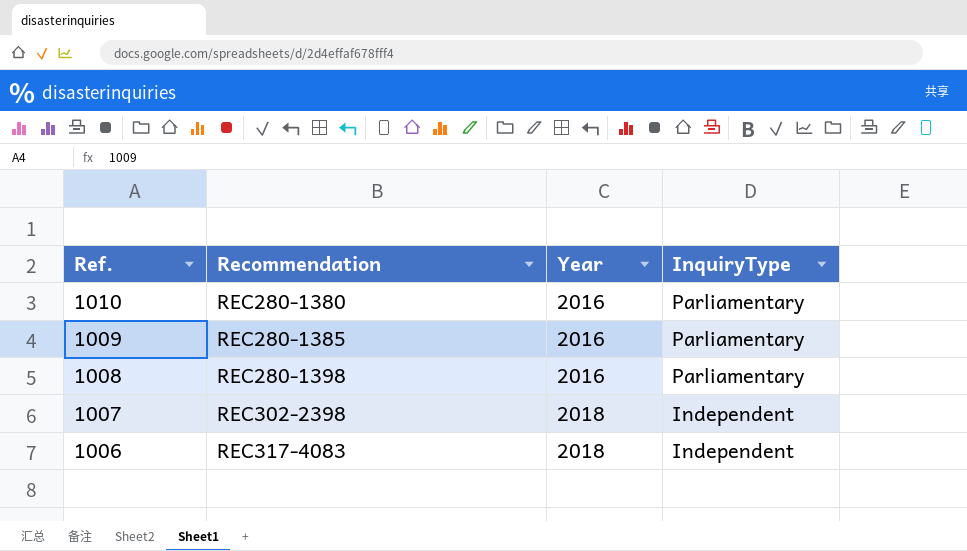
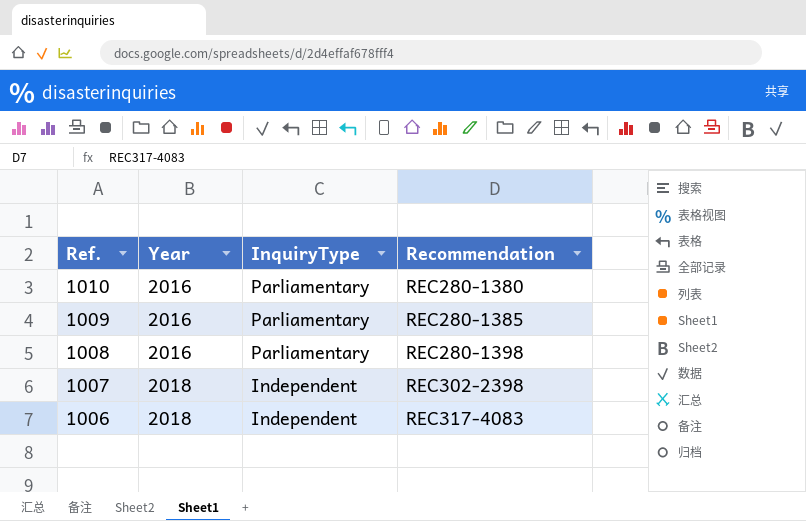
column Recommendation | position: 2 -> 4

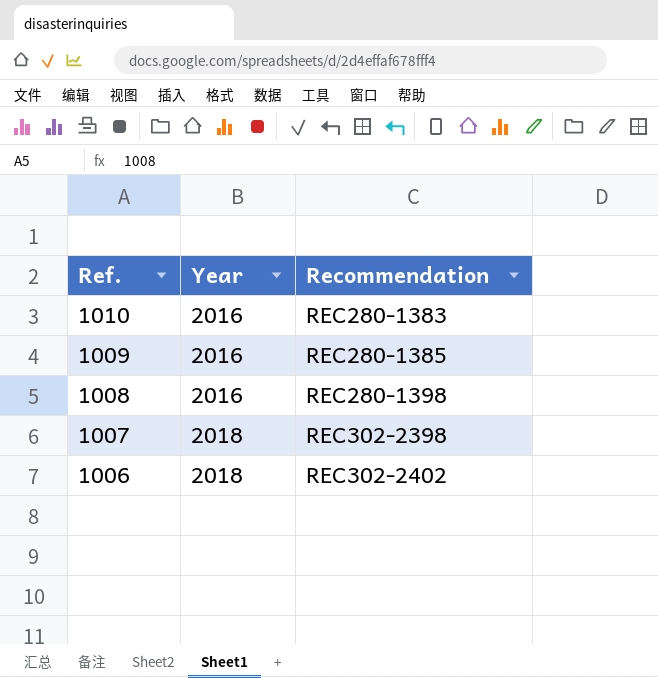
column InquiryType | position: 3 -> none
1010 | Recommendation: REC280-1380 -> REC280-1383
1006 | Recommendation: REC317-4083 -> REC302-2402

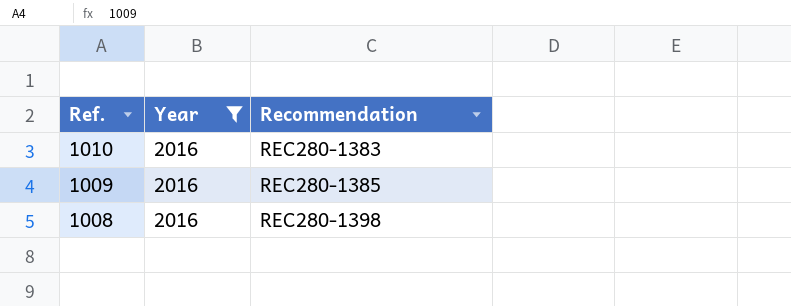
filter: none -> Year = 2016

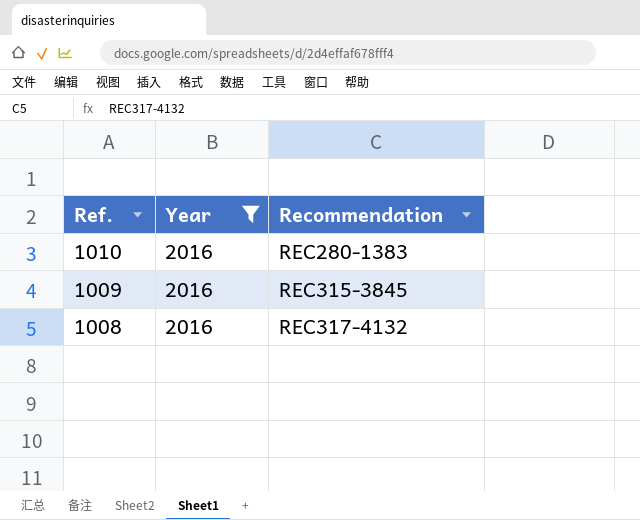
1009 | Recommendation: REC280-1385 -> REC315-3845
1008 | Recommendation: REC280-1398 -> REC317-4132

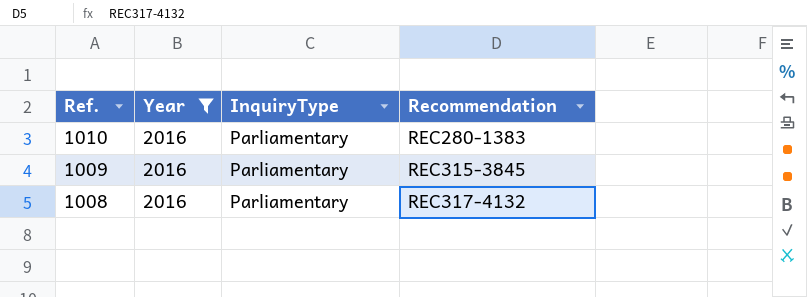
column InquiryType | position: none -> 3

